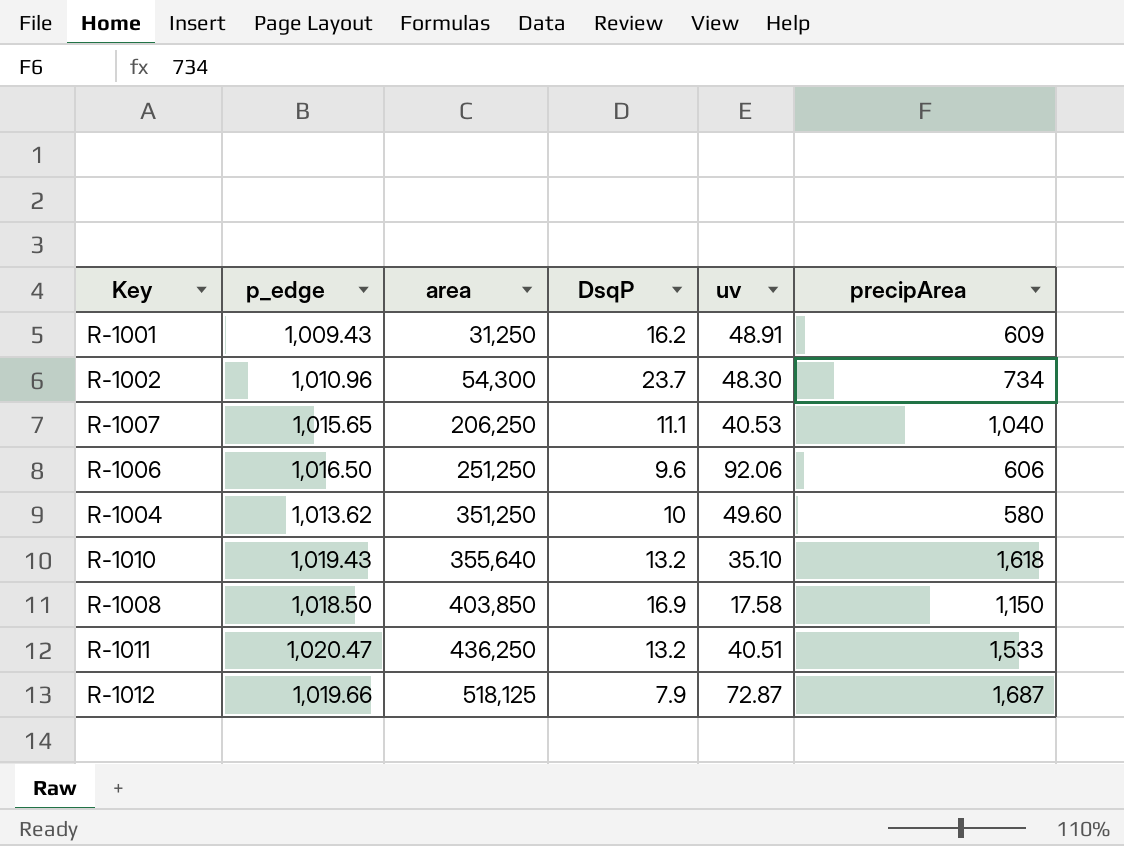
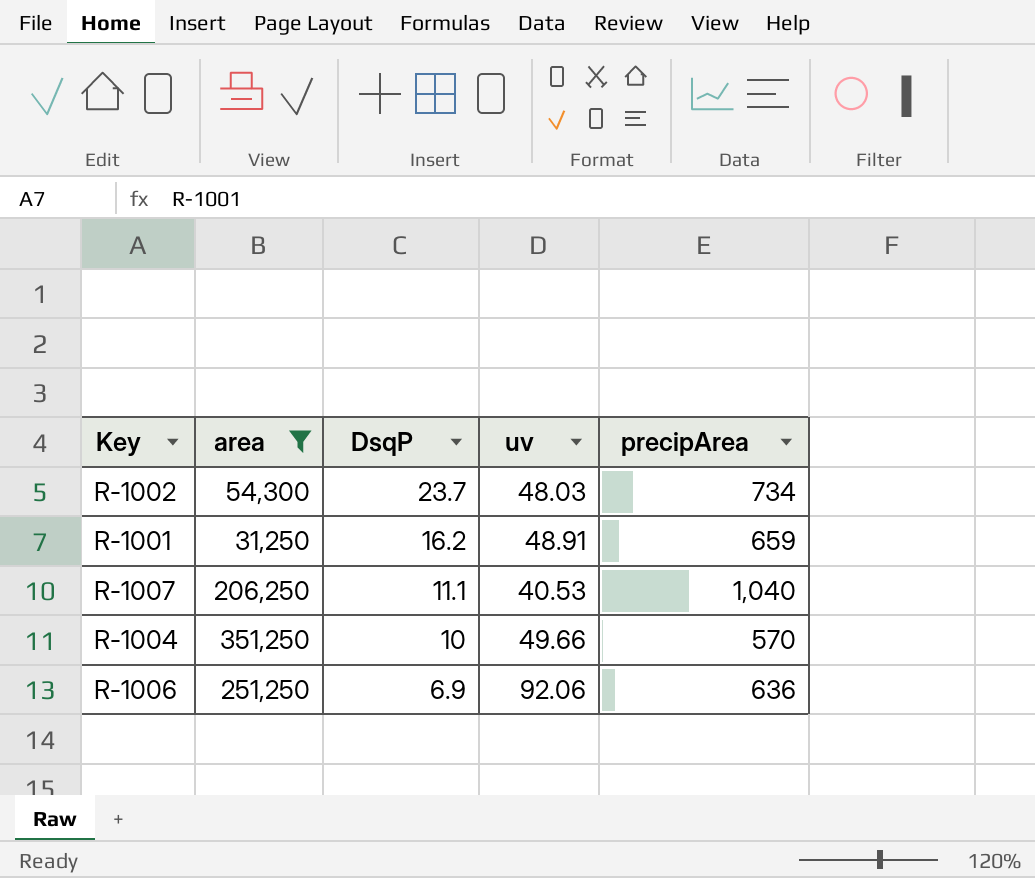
filter: none -> area <= 351,250
row order: area ascending -> DsqP descending
column p_edge | position: 2 -> none
R-1002 | uv: 48.30 -> 48.03
R-1001 | precipArea: 609 -> 659
R-1004 | uv: 49.60 -> 49.66
R-1004 | precipArea: 580 -> 570
R-1006 | DsqP: 9.6 -> 6.9
R-1006 | precipArea: 606 -> 636

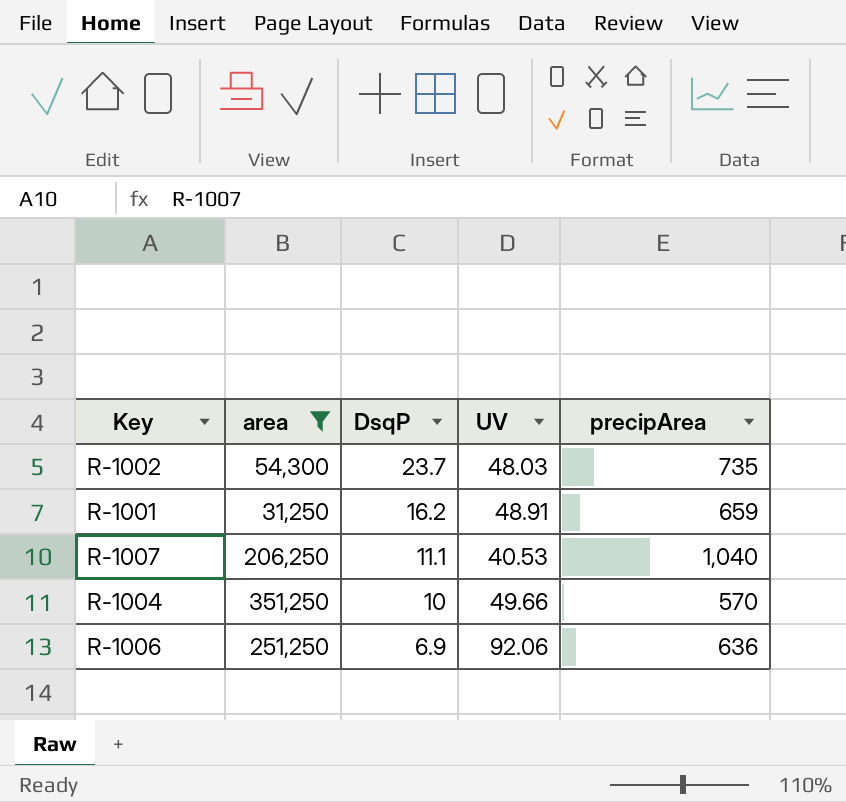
column name: uv -> UV
R-1002 | precipArea: 734 -> 735

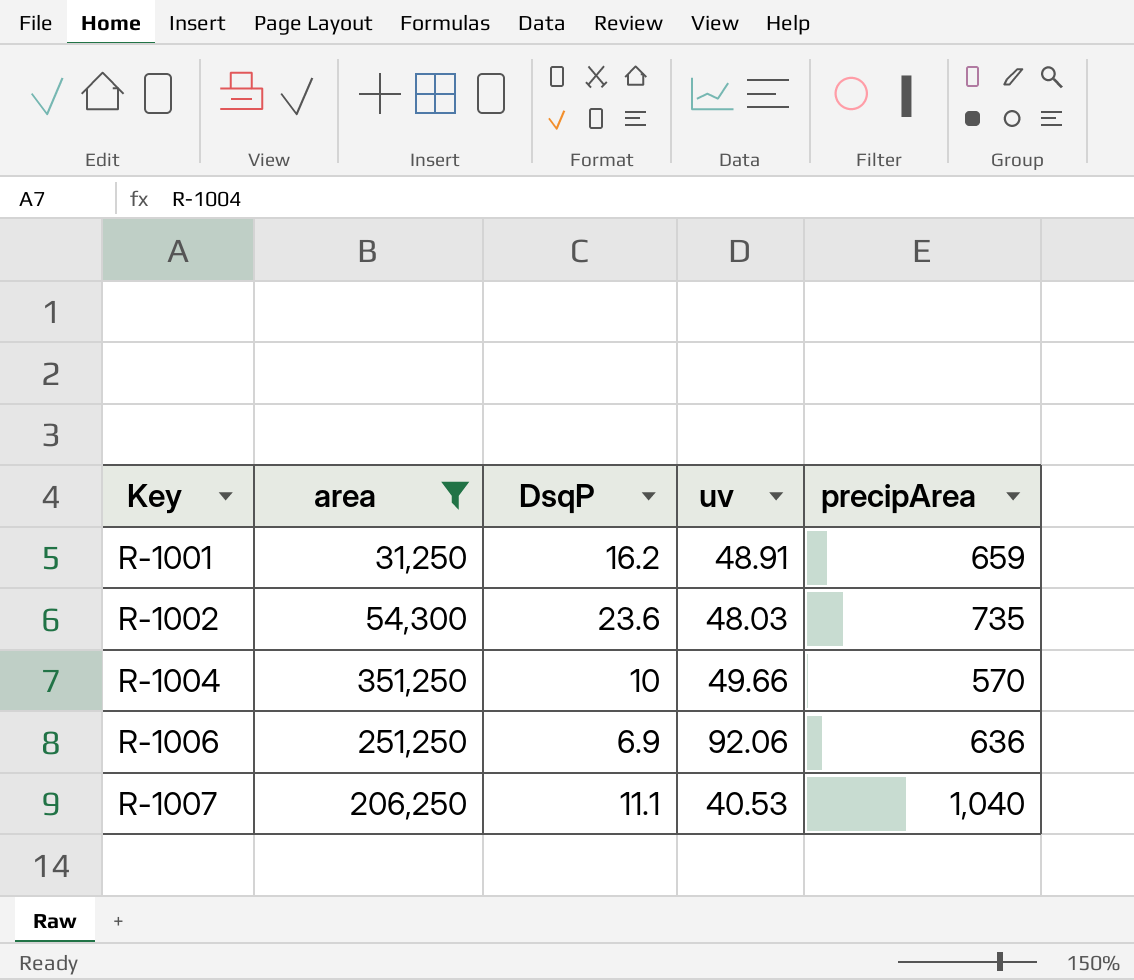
row order: DsqP descending -> Key ascending
column name: UV -> uv
R-1002 | DsqP: 23.7 -> 23.6

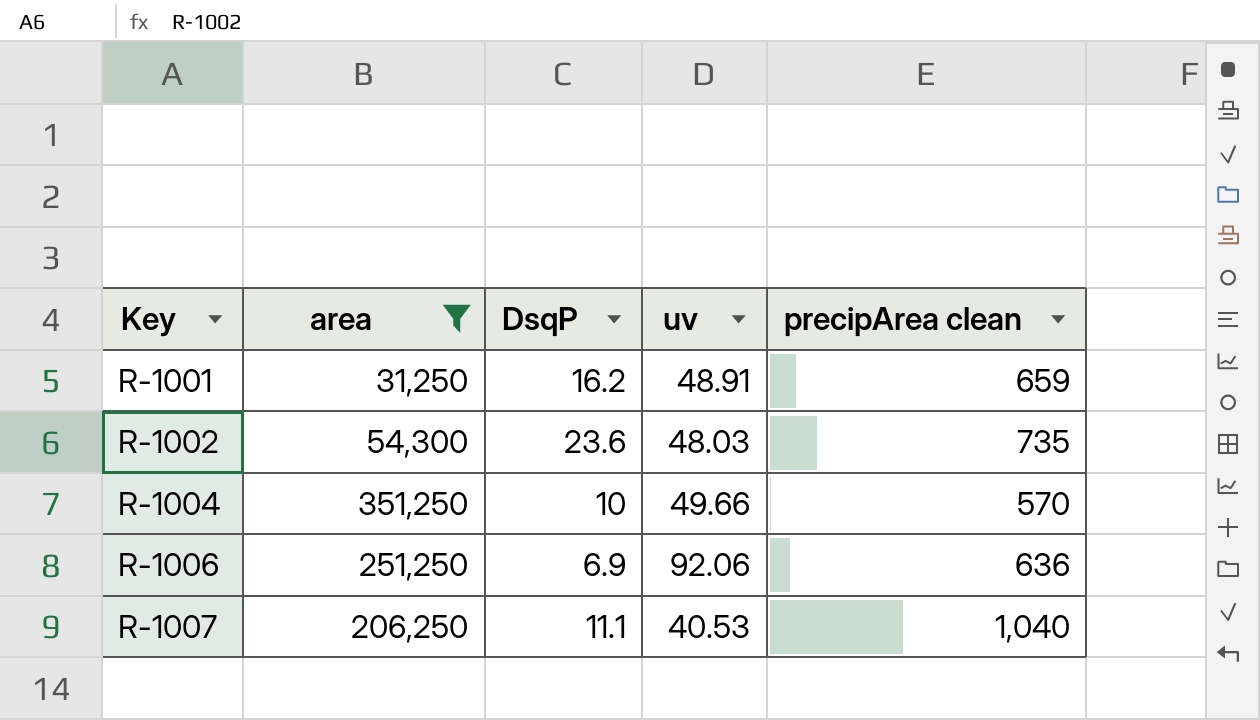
column name: precipArea -> precipArea clean

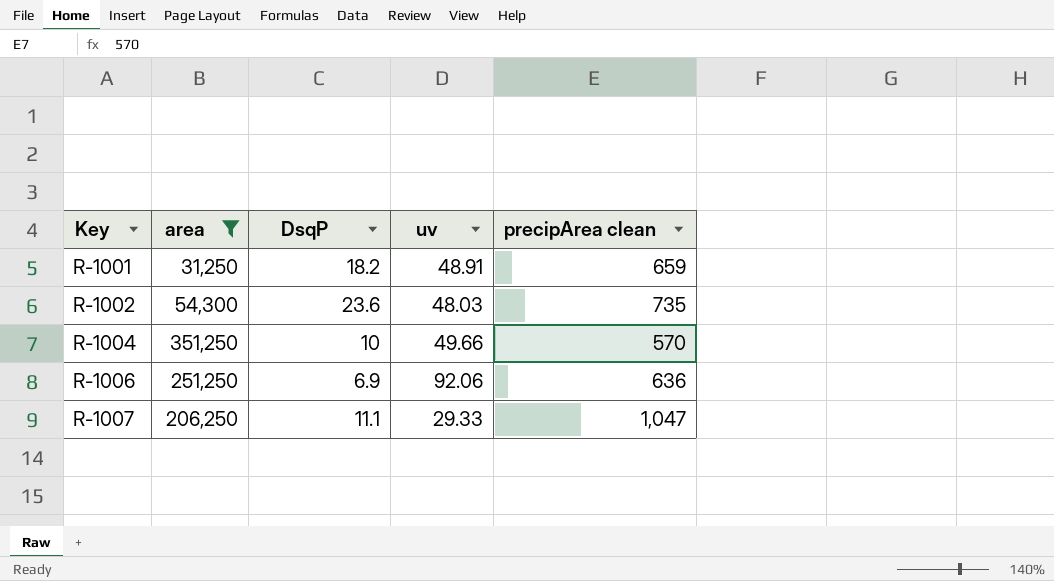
R-1001 | DsqP: 16.2 -> 18.2
R-1007 | uv: 40.53 -> 29.33
R-1007 | precipArea clean: 1,040 -> 1,047

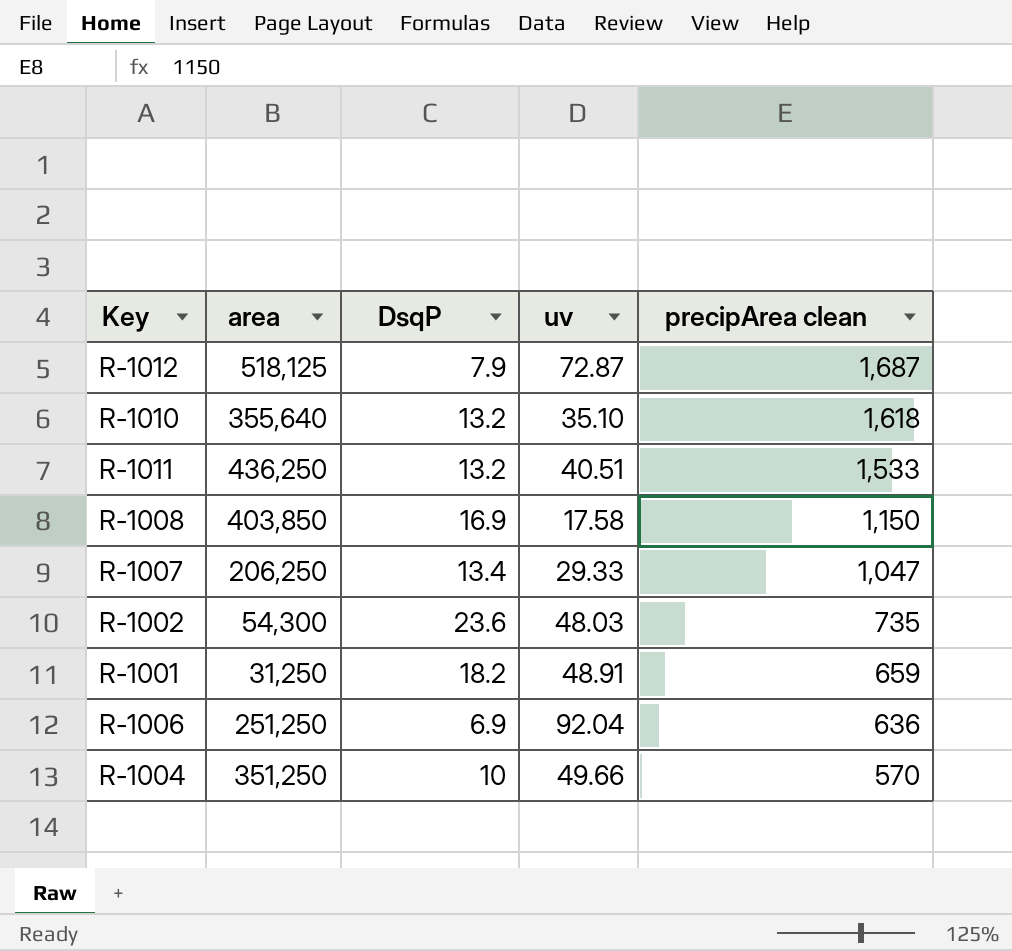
filter: area <= 351,250 -> none
row order: Key ascending -> precipArea clean descending
R-1007 | DsqP: 11.1 -> 13.4
R-1006 | uv: 92.06 -> 92.04

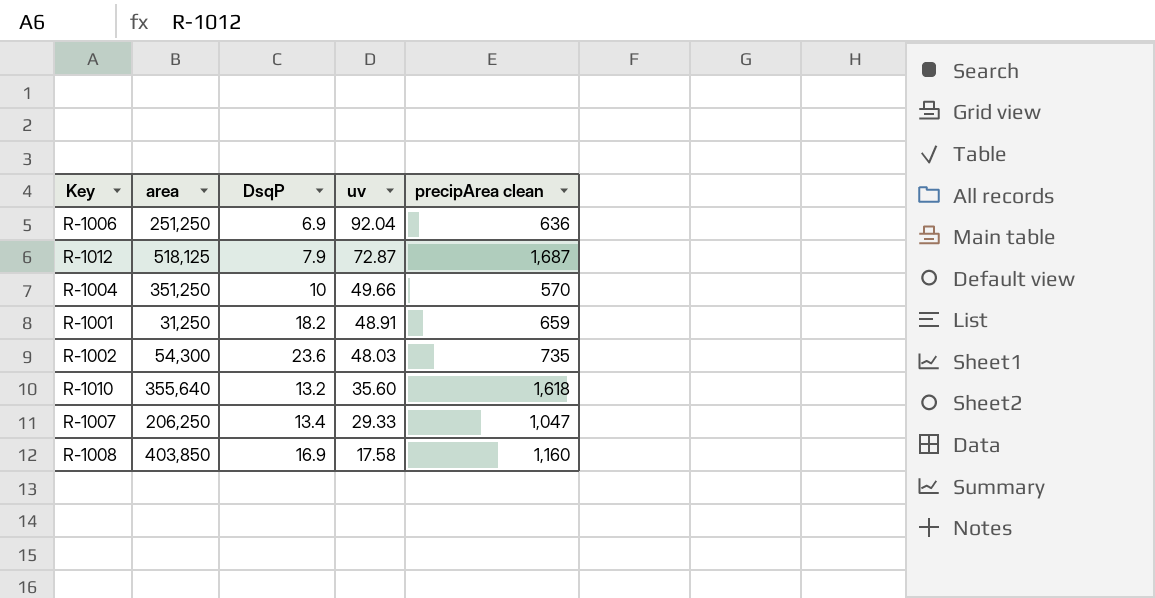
row order: precipArea clean descending -> uv descending
row R-1011: 436,250 | 13.2 | 40.51 | 1,533 -> none
R-1010 | uv: 35.10 -> 35.60
R-1008 | precipArea clean: 1,150 -> 1,160

